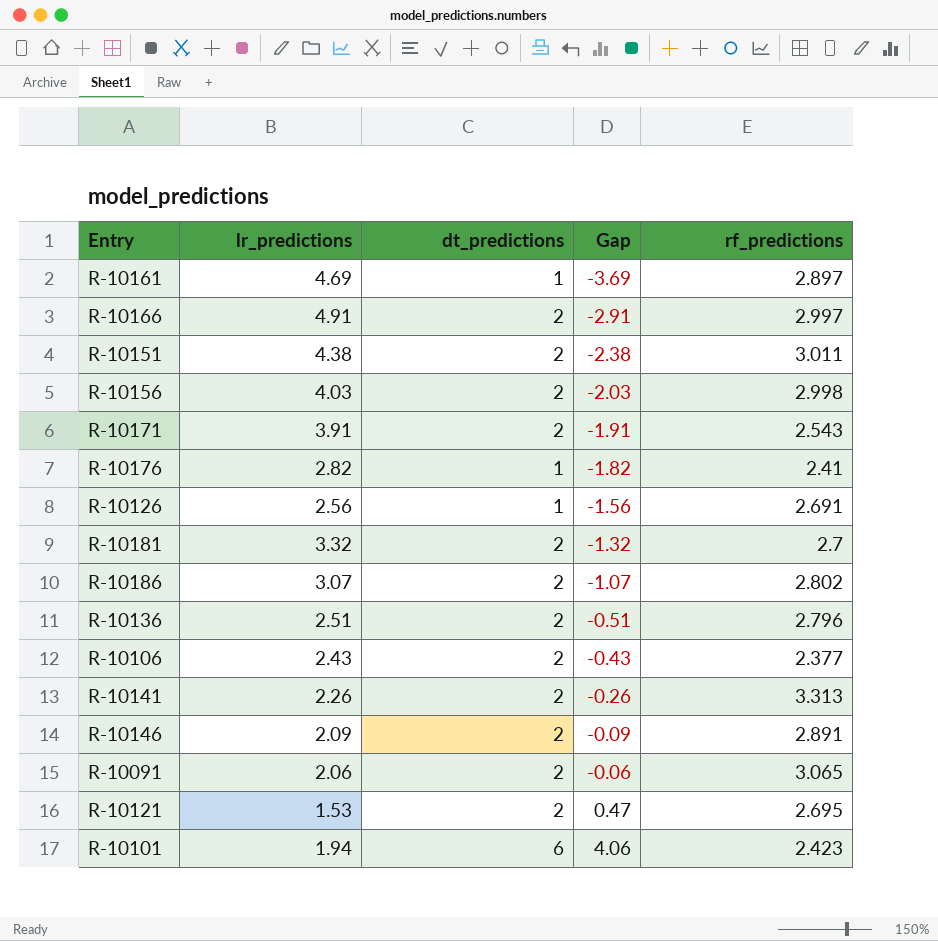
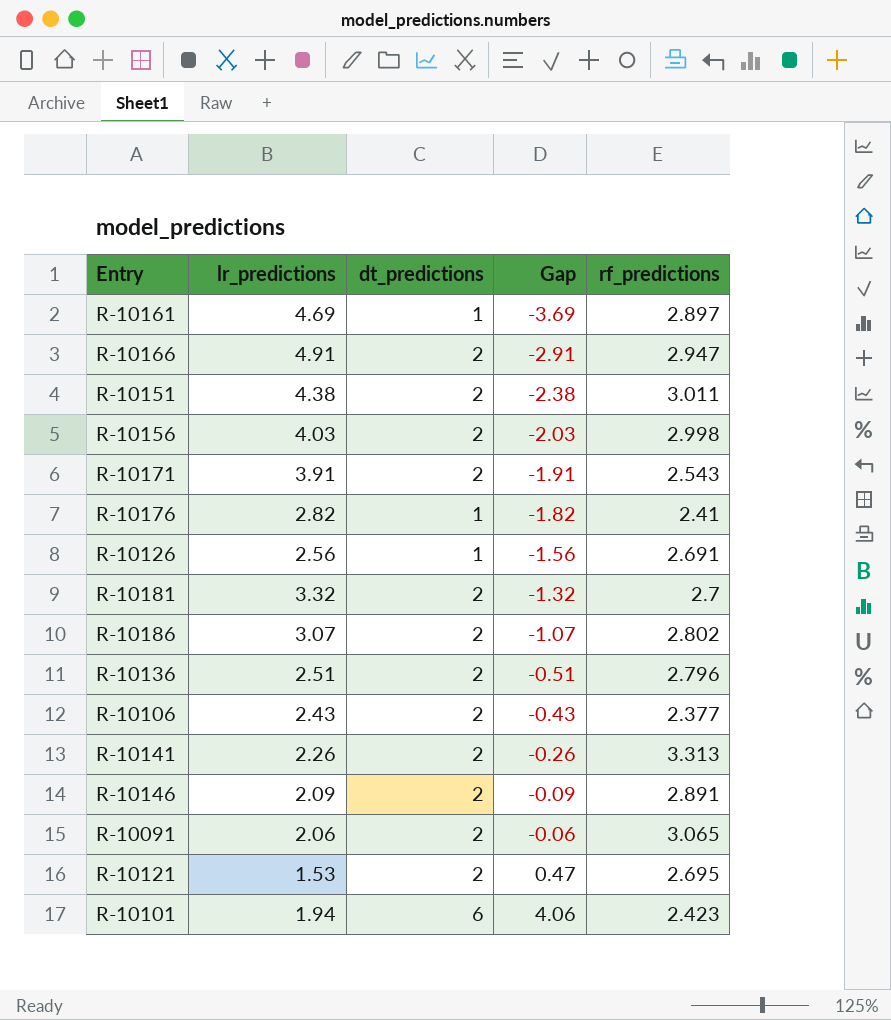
R-10166 | rf_predictions: 2.997 -> 2.947

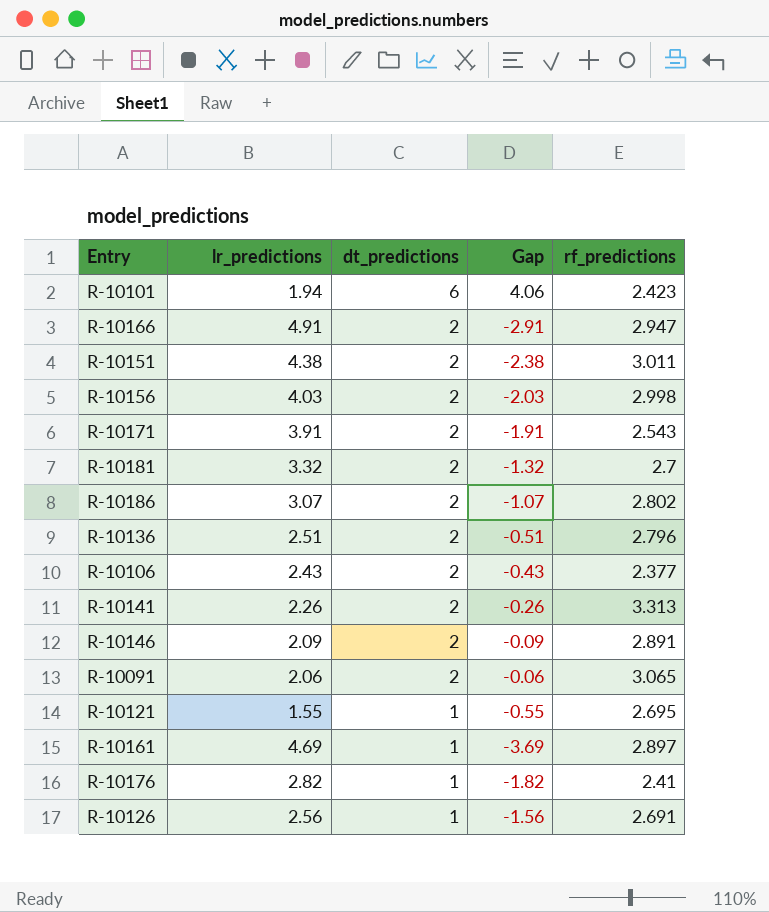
row order: Gap ascending -> dt_predictions descending
R-10121 | lr_predictions: 1.53 -> 1.55
R-10121 | dt_predictions: 2 -> 1
R-10121 | Gap: 0.47 -> -0.55

